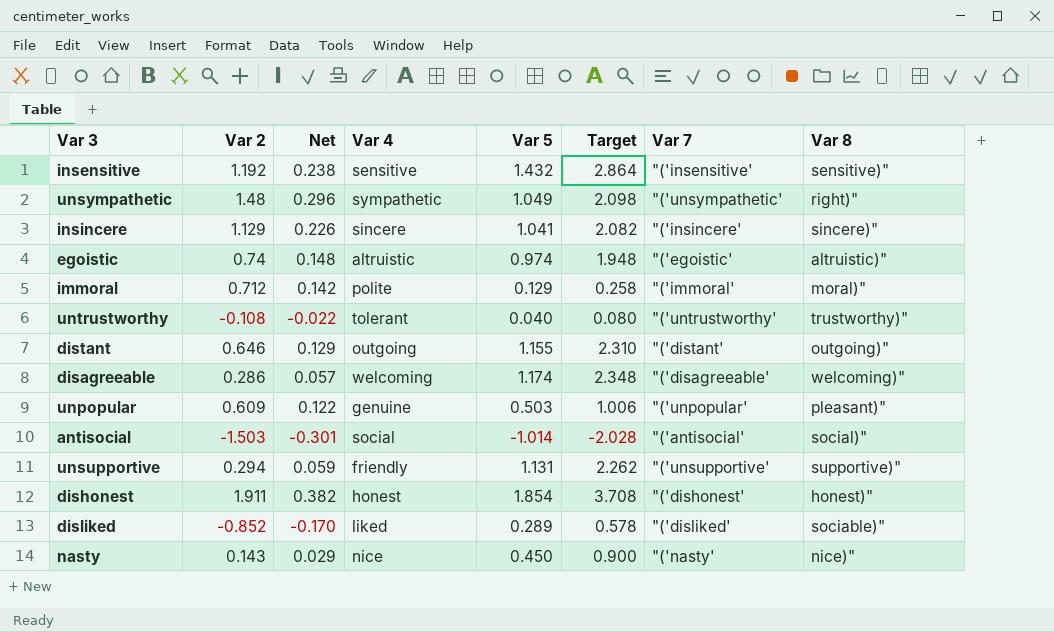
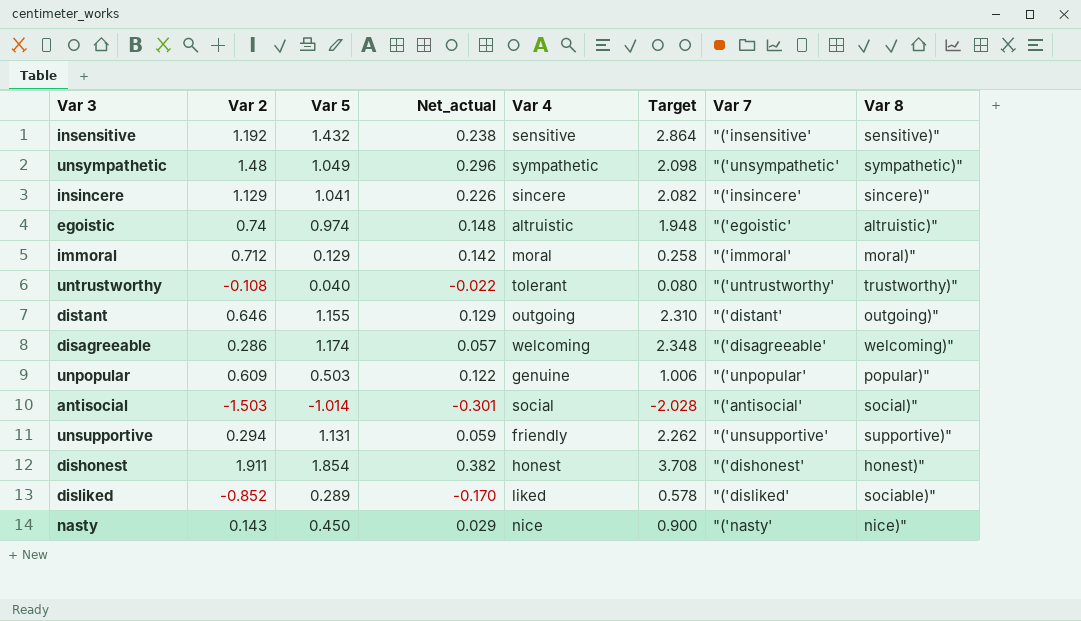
column Var 5 | position: 5 -> 3
column name: Net -> Net_actual
unsympathetic | Var 8: right)" -> sympathetic)"
immoral | Var 4: polite -> moral
unpopular | Var 8: pleasant)" -> popular)"

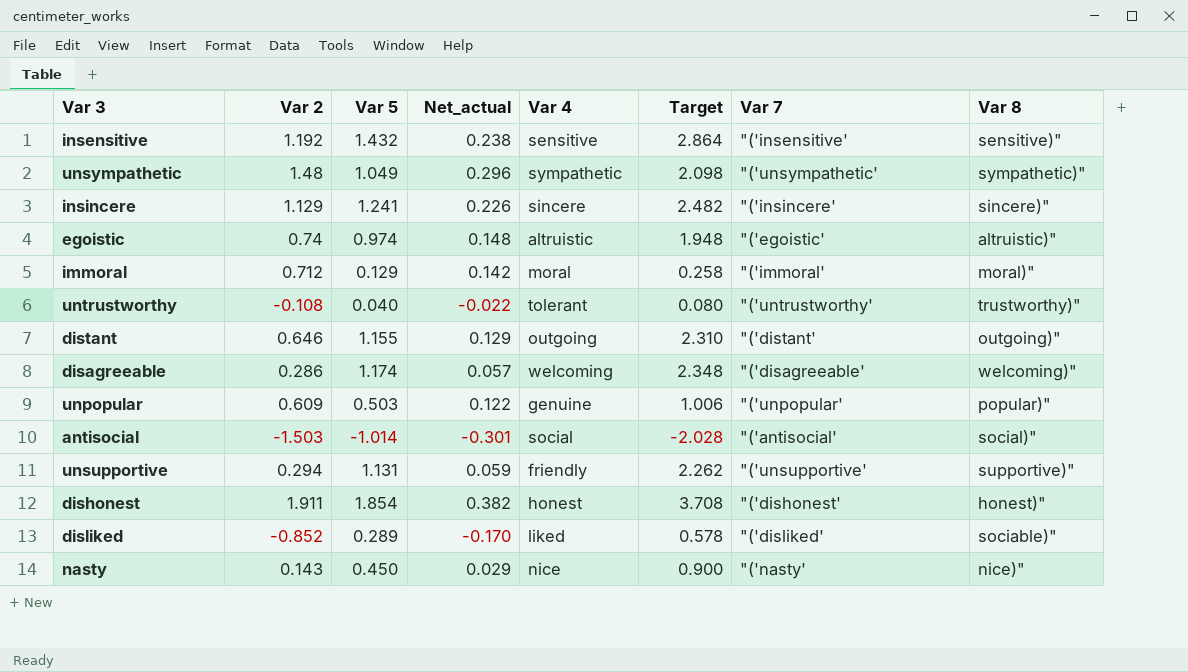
insincere | Var 5: 1.041 -> 1.241
insincere | Target: 2.082 -> 2.482

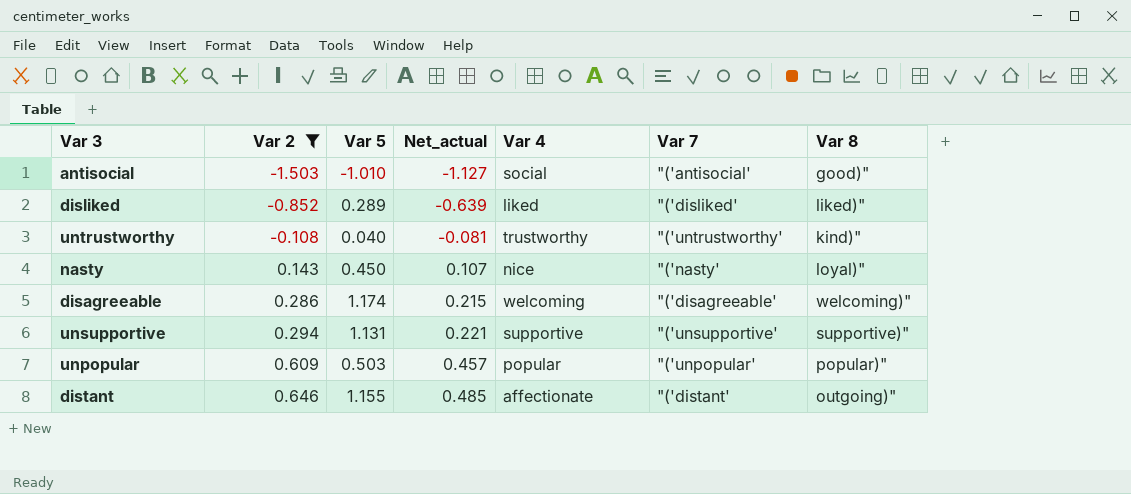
filter: none -> Var 2 <= 0.646
row order: none -> Var 2 ascending
column Target | formula: [Var 5] * 2 -> none
column Net_actual | formula: [Var 2] * 0.2 -> [Var 2] * 0.75
antisocial | Var 5: -1.014 -> -1.010
antisocial | Var 8: social)" -> good)"
disliked | Var 8: sociable)" -> liked)"
untrustworthy | Var 4: tolerant -> trustworthy
untrustworthy | Var 8: trustworthy)" -> kind)"
nasty | Var 8: nice)" -> loyal)"
unsupportive | Var 4: friendly -> supportive
unpopular | Var 4: genuine -> popular
distant | Var 4: outgoing -> affectionate

